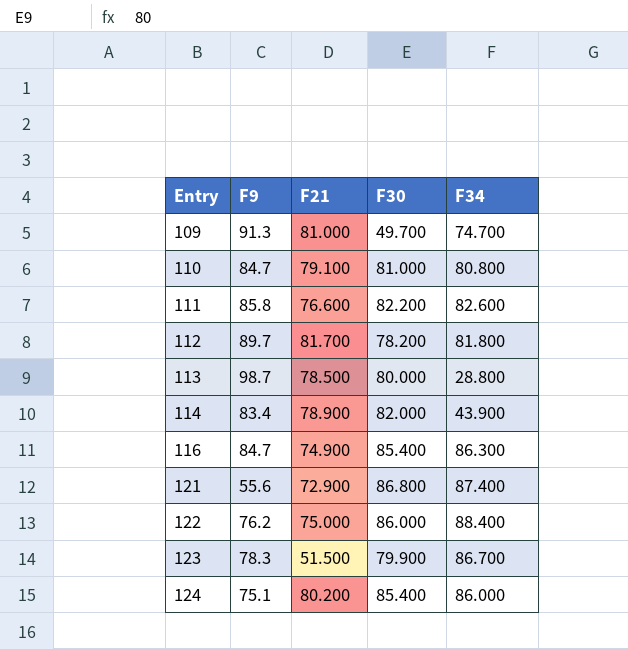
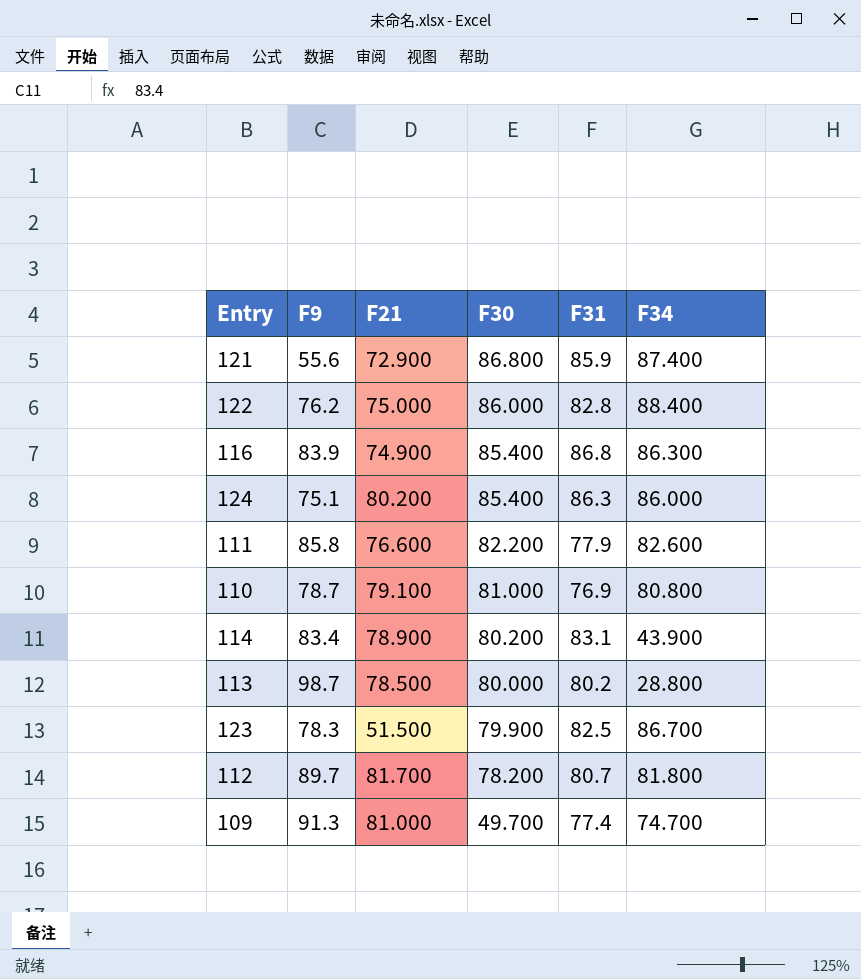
row order: Entry ascending -> F30 descending
column F31 | position: none -> 5
116 | F9: 84.7 -> 83.9
110 | F9: 84.7 -> 78.7
114 | F30: 82.000 -> 80.200

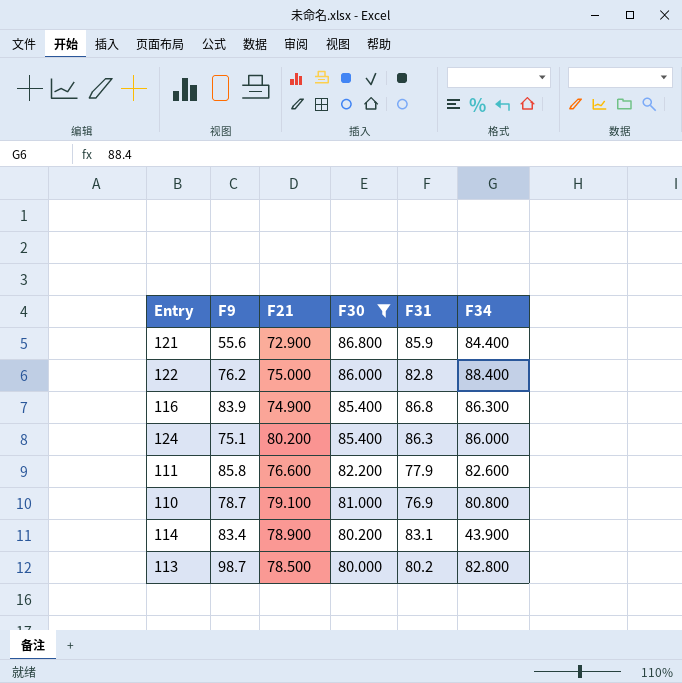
filter: none -> F30 >= 80.000
121 | F34: 87.400 -> 84.400
113 | F34: 28.800 -> 82.800

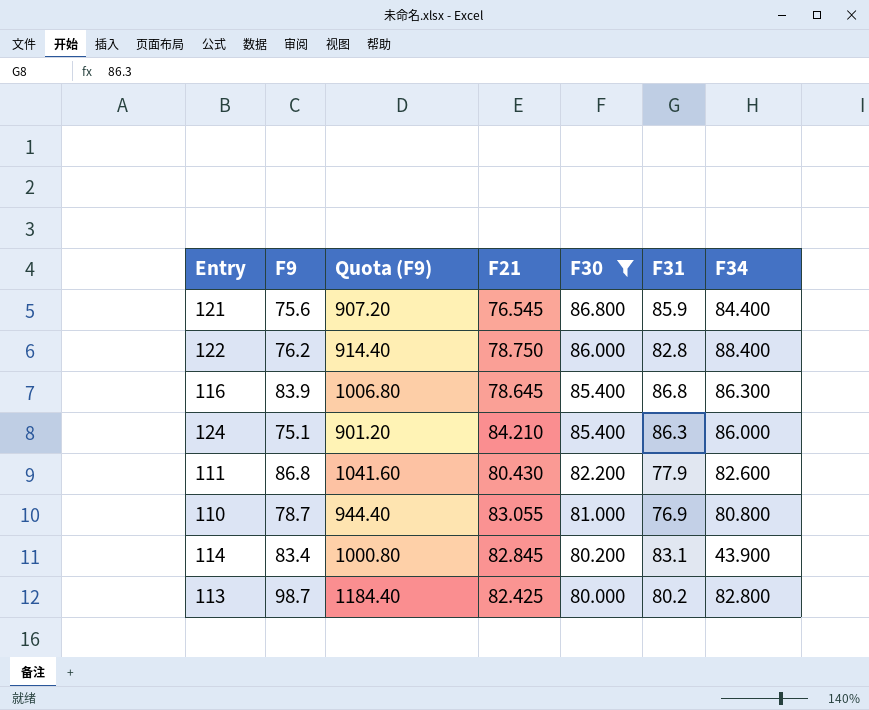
column Quota (F9) | formula: none -> [F9] * 12
121 | F9: 55.6 -> 75.6
121 | F21: 72.900 -> 76.545
122 | F21: 75.000 -> 78.750
116 | F21: 74.900 -> 78.645
124 | F21: 80.200 -> 84.210
111 | F9: 85.8 -> 86.8
111 | F21: 76.600 -> 80.430
110 | F21: 79.100 -> 83.055
114 | F21: 78.900 -> 82.845
113 | F21: 78.500 -> 82.425

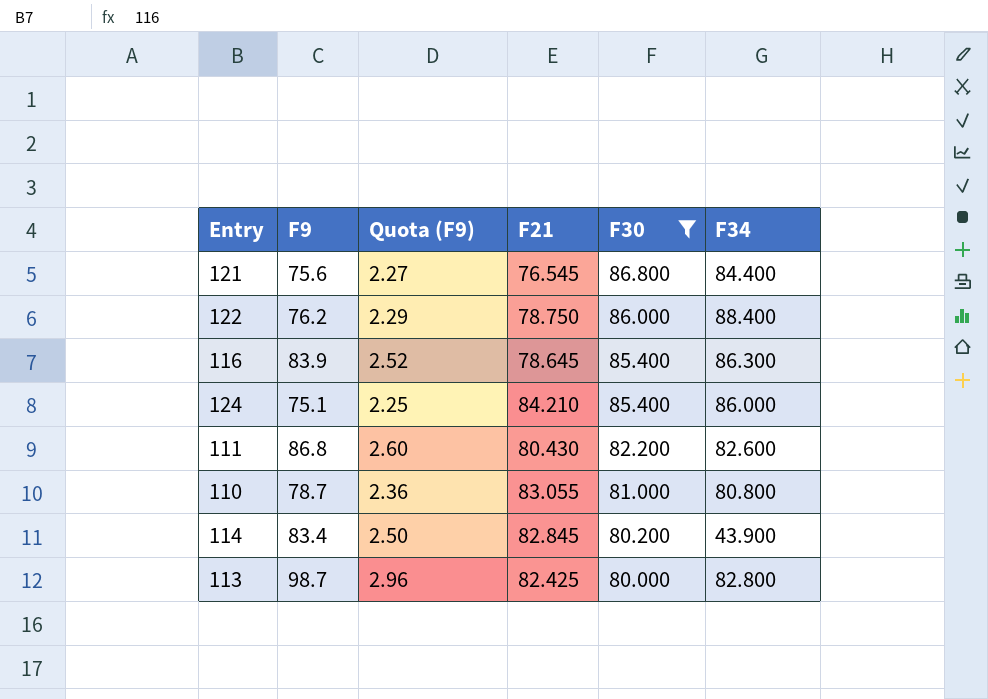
column F31 | position: 6 -> none
column Quota (F9) | formula: [F9] * 12 -> [F9] * 0.03

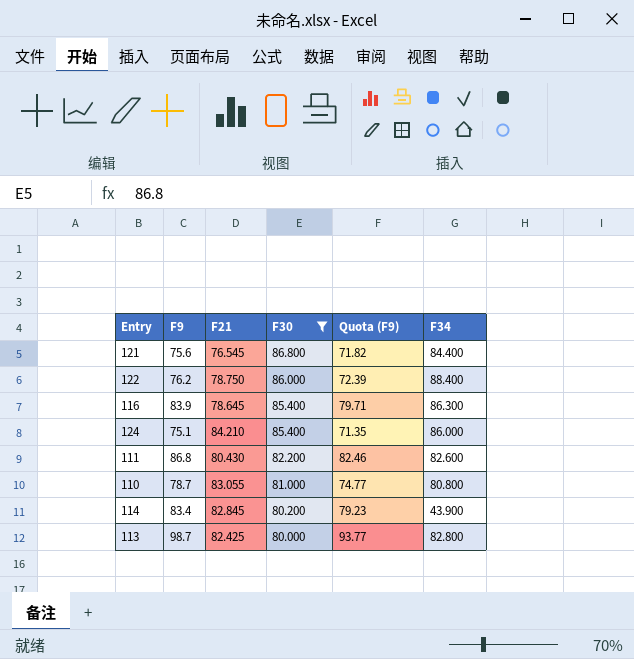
column Quota (F9) | formula: [F9] * 0.03 -> [F9] * 0.95
column Quota (F9) | position: 3 -> 5

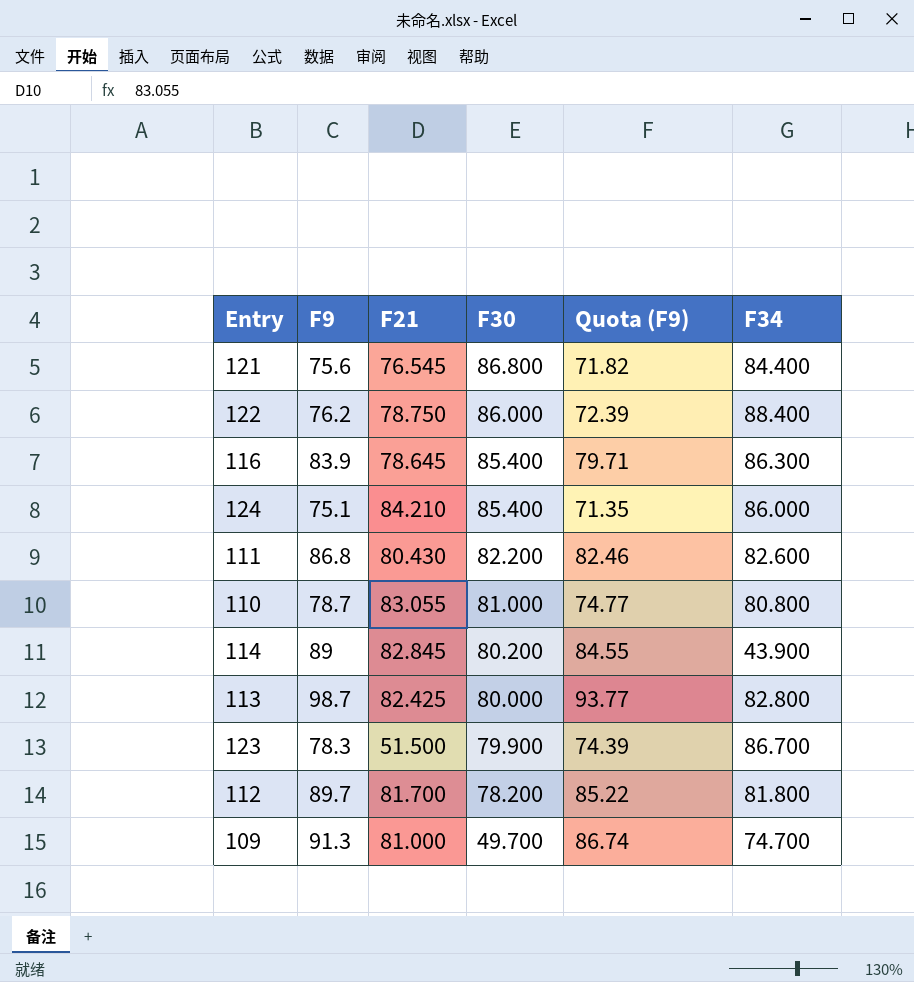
filter: F30 >= 80.000 -> none
114 | F9: 83.4 -> 89
114 | Quota (F9): 79.23 -> 84.55

